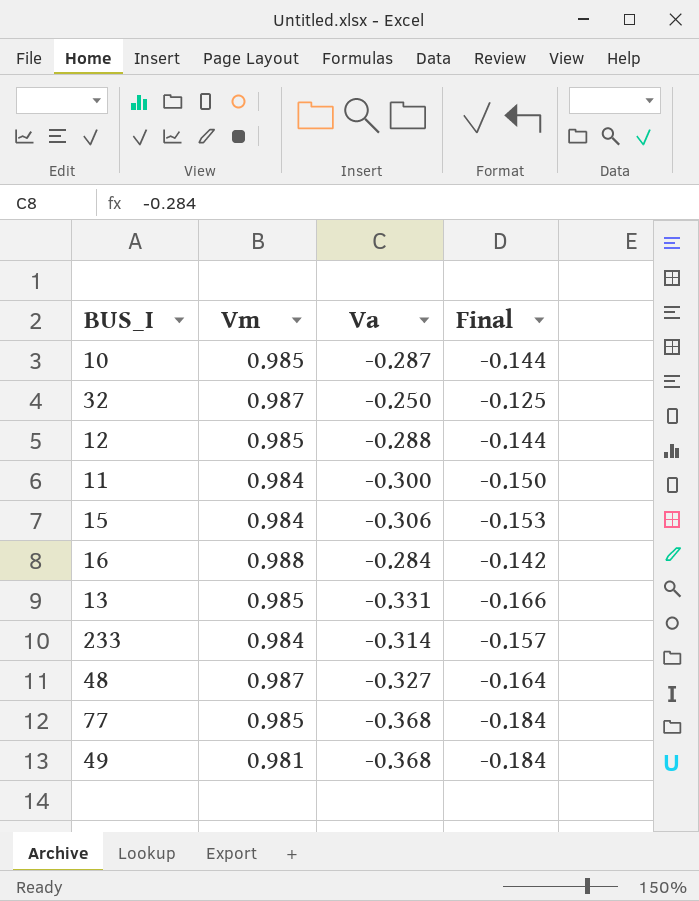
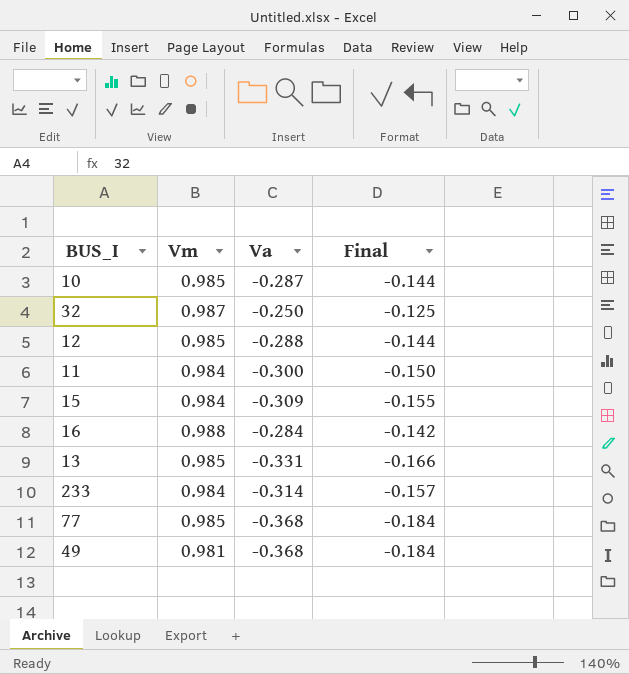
row 48: 0.987 | -0.327 | -0.164 -> none
15 | Va: -0.306 -> -0.309
15 | Final: -0.153 -> -0.155

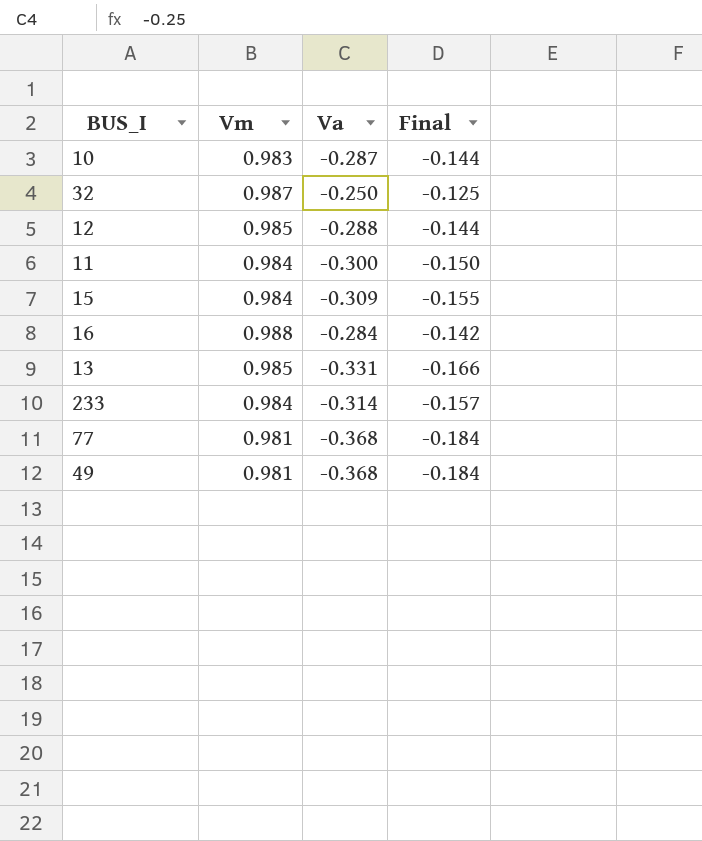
10 | Vm: 0.985 -> 0.983
77 | Vm: 0.985 -> 0.981

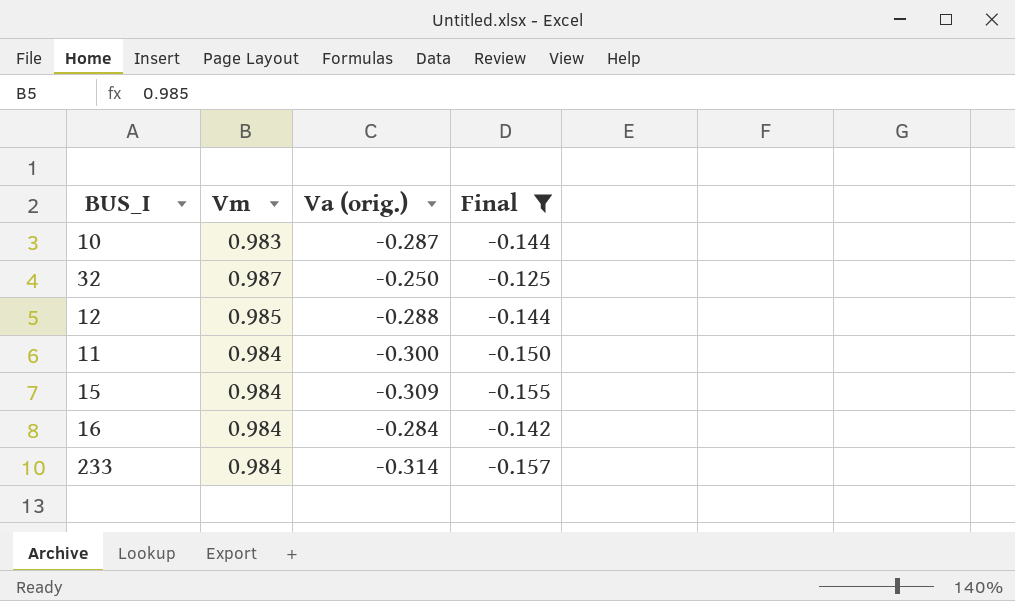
filter: none -> Final >= -0.157
column name: Va -> Va (orig.)
16 | Vm: 0.988 -> 0.984

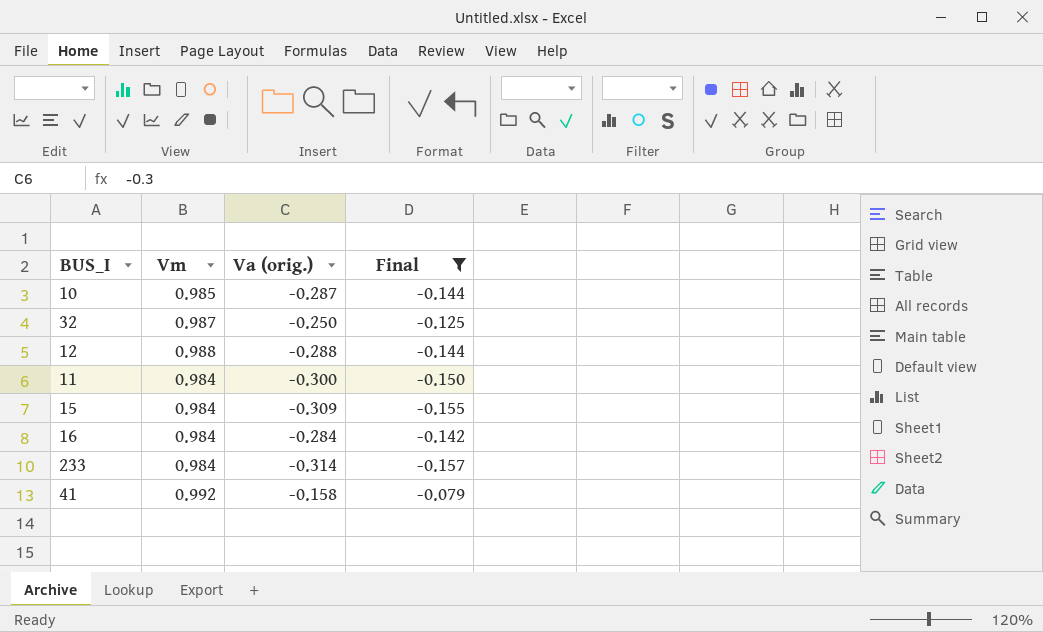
10 | Vm: 0.983 -> 0.985
12 | Vm: 0.985 -> 0.988
row 41: none -> 0.992 | -0.158 | -0.079

